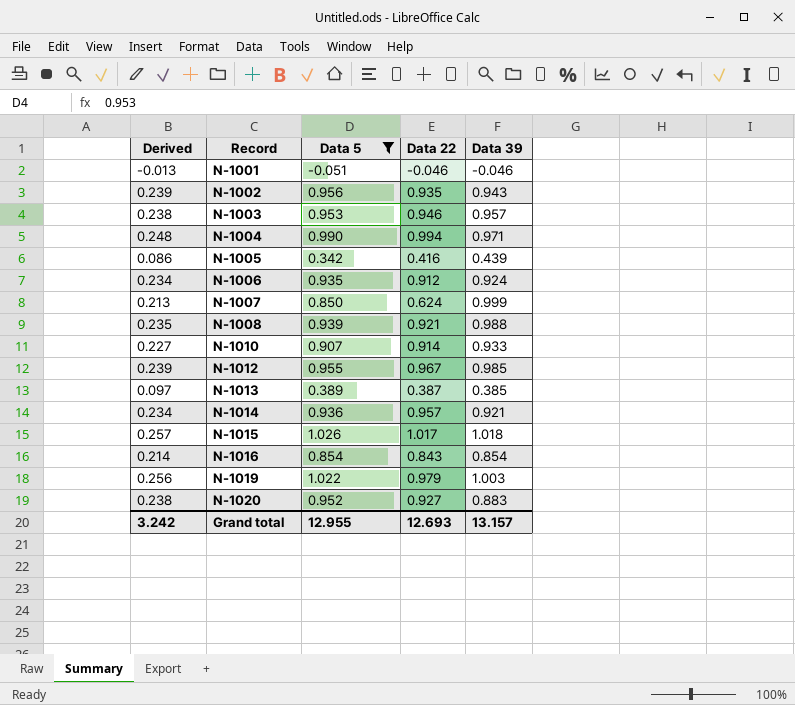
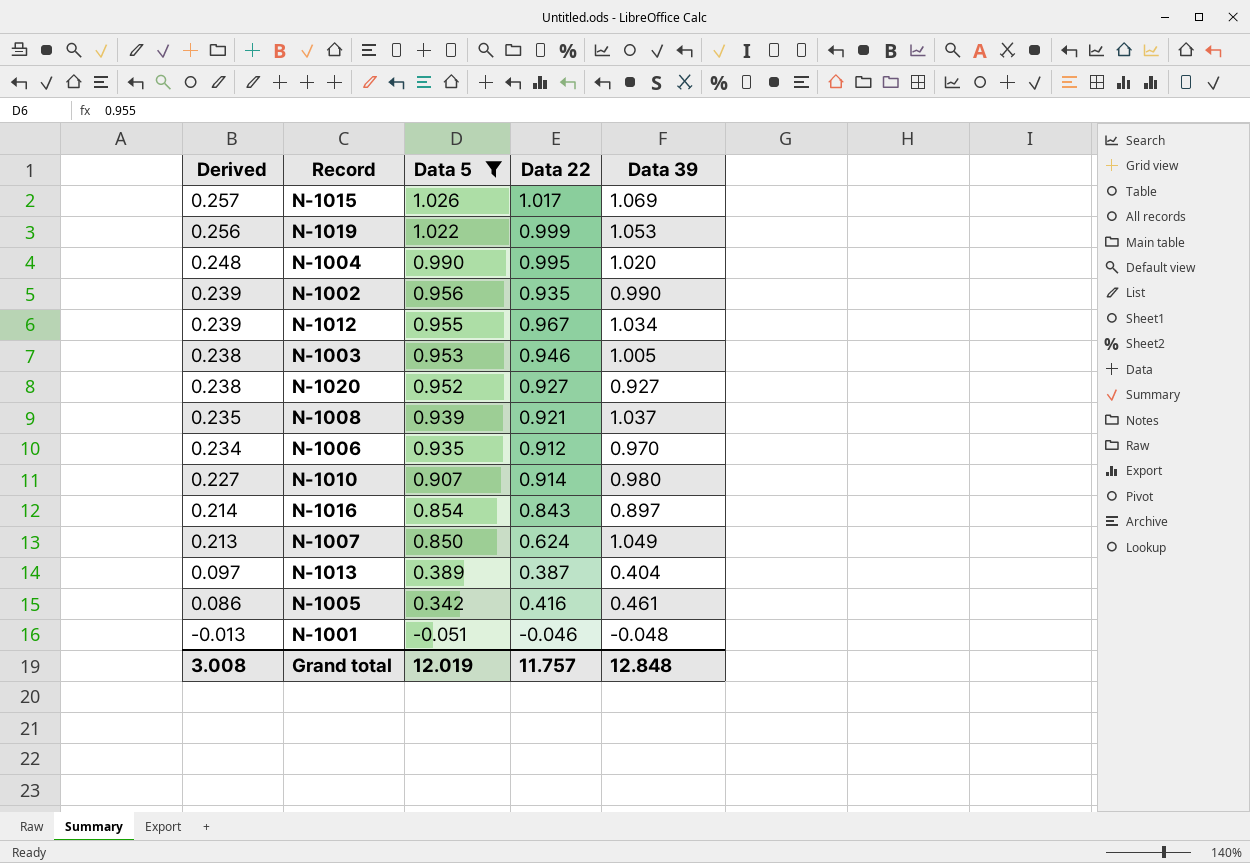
row order: Record ascending -> Derived descending
row N-1014: 0.234 | 0.936 | 0.957 | 0.921 -> none
N-1015 | Data 39: 1.018 -> 1.069
N-1019 | Data 22: 0.979 -> 0.999
N-1019 | Data 39: 1.003 -> 1.053
N-1004 | Data 22: 0.994 -> 0.995
N-1004 | Data 39: 0.971 -> 1.020
N-1002 | Data 39: 0.943 -> 0.990
N-1012 | Data 39: 0.985 -> 1.034
N-1003 | Data 39: 0.957 -> 1.005
N-1020 | Data 39: 0.883 -> 0.927
N-1008 | Data 39: 0.988 -> 1.037
N-1006 | Data 39: 0.924 -> 0.970
N-1010 | Data 39: 0.933 -> 0.980
N-1016 | Data 39: 0.854 -> 0.897
N-1007 | Data 39: 0.999 -> 1.049
N-1013 | Data 39: 0.385 -> 0.404
N-1005 | Data 39: 0.439 -> 0.461
N-1001 | Data 39: -0.046 -> -0.048
Grand total | Derived: 3.242 -> 3.008
Grand total | Data 5: 12.955 -> 12.019
Grand total | Data 22: 12.693 -> 11.757
Grand total | Data 39: 13.157 -> 12.848

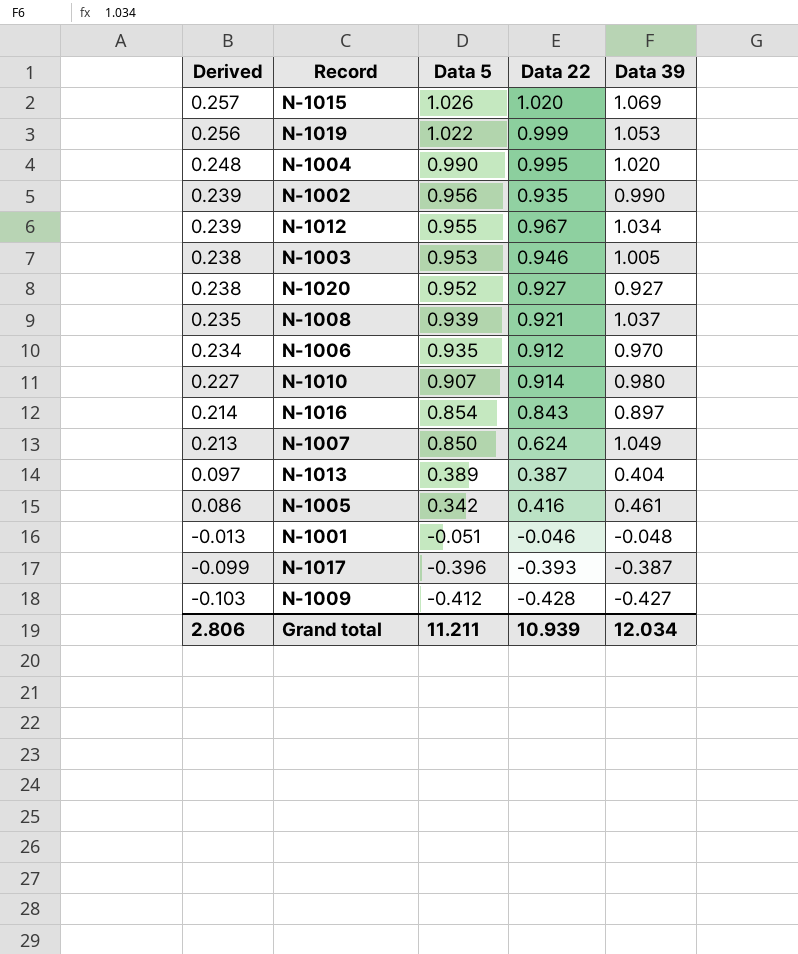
filter: Data 5 >= -0.051 -> none
N-1015 | Data 22: 1.017 -> 1.020
Grand total | Derived: 3.008 -> 2.806
Grand total | Data 5: 12.019 -> 11.211
Grand total | Data 22: 11.757 -> 10.939
Grand total | Data 39: 12.848 -> 12.034

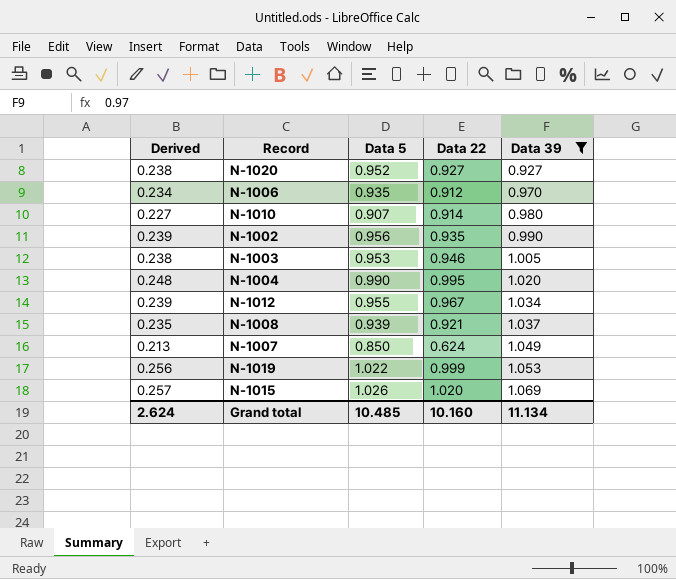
filter: none -> Data 39 >= 0.927
row order: Derived descending -> Data 39 ascending
Grand total | Derived: 2.806 -> 2.624
Grand total | Data 5: 11.211 -> 10.485
Grand total | Data 22: 10.939 -> 10.160
Grand total | Data 39: 12.034 -> 11.134

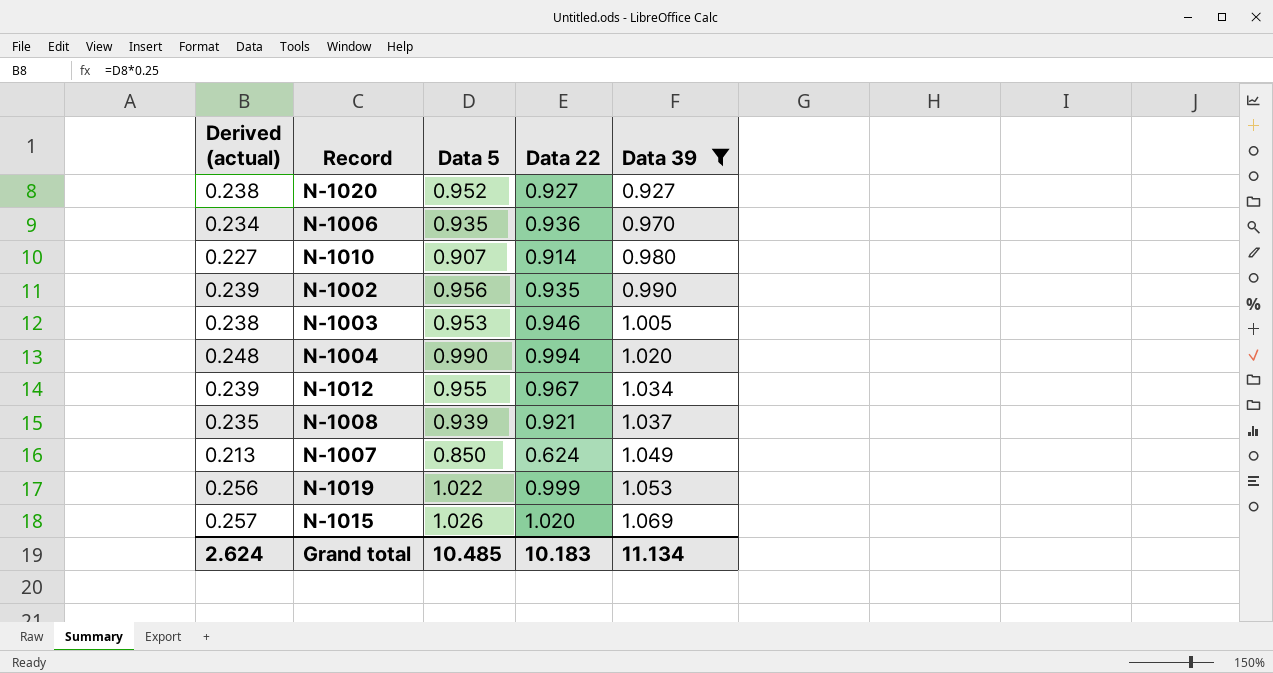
column name: Derived -> Derived (actual)
N-1006 | Data 22: 0.912 -> 0.936
N-1004 | Data 22: 0.995 -> 0.994
Grand total | Data 22: 10.160 -> 10.183

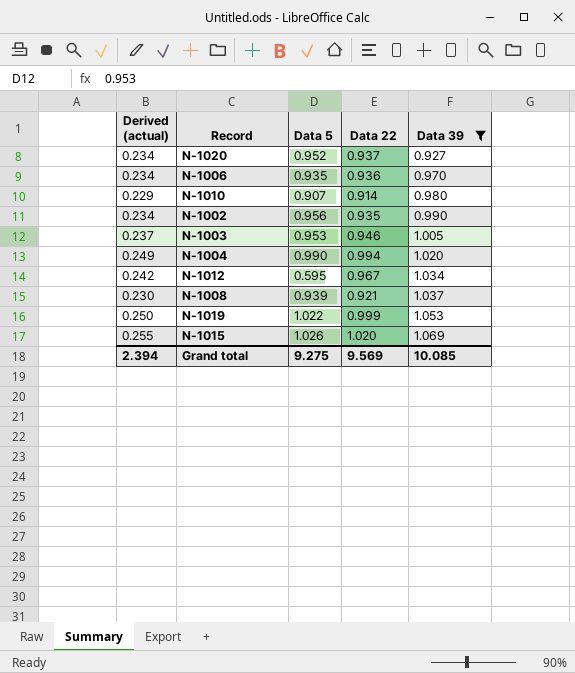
column Derived (actual) | formula: [Data 5] * 0.25 -> [Data 22] * 0.25
row N-1007: 0.213 | 0.850 | 0.624 | 1.049 -> none
N-1020 | Data 22: 0.927 -> 0.937
N-1012 | Data 5: 0.955 -> 0.595
Grand total | Derived (actual): 2.624 -> 2.394
Grand total | Data 5: 10.485 -> 9.275
Grand total | Data 22: 10.183 -> 9.569
Grand total | Data 39: 11.134 -> 10.085

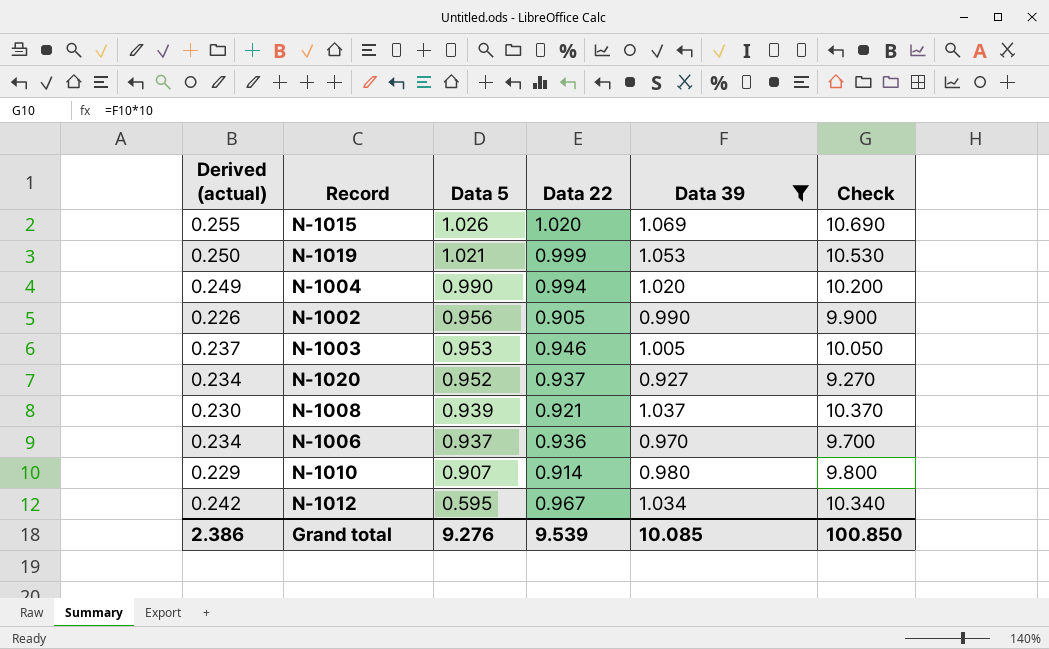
row order: Data 39 ascending -> Data 5 descending
column Check | formula: none -> [Data 39] * 10
N-1019 | Data 5: 1.022 -> 1.021
N-1002 | Derived (actual): 0.234 -> 0.226
N-1002 | Data 22: 0.935 -> 0.905
N-1006 | Data 5: 0.935 -> 0.937
Grand total | Derived (actual): 2.394 -> 2.386
Grand total | Data 5: 9.275 -> 9.276
Grand total | Data 22: 9.569 -> 9.539

